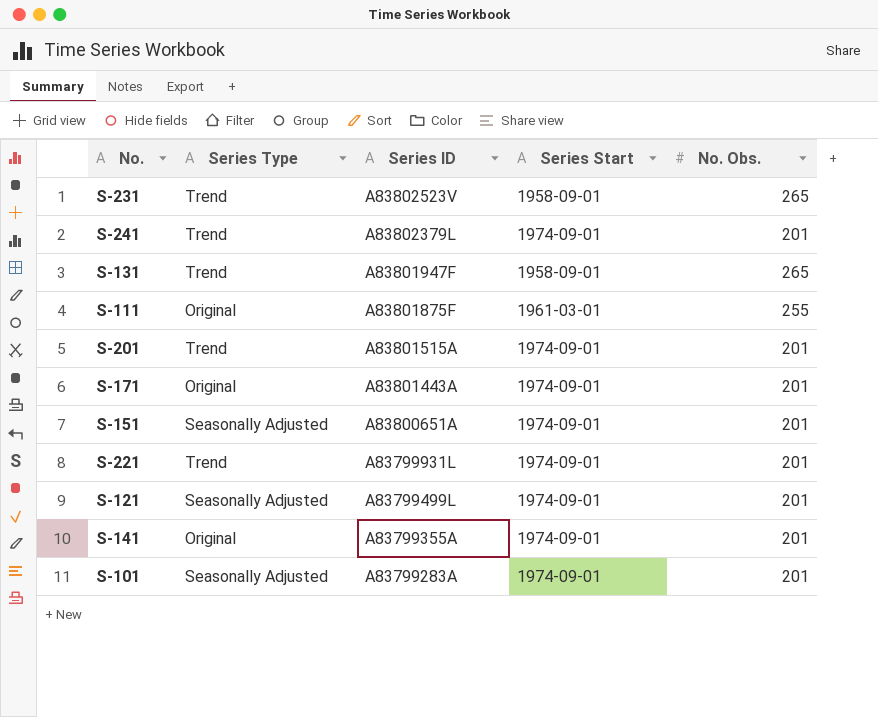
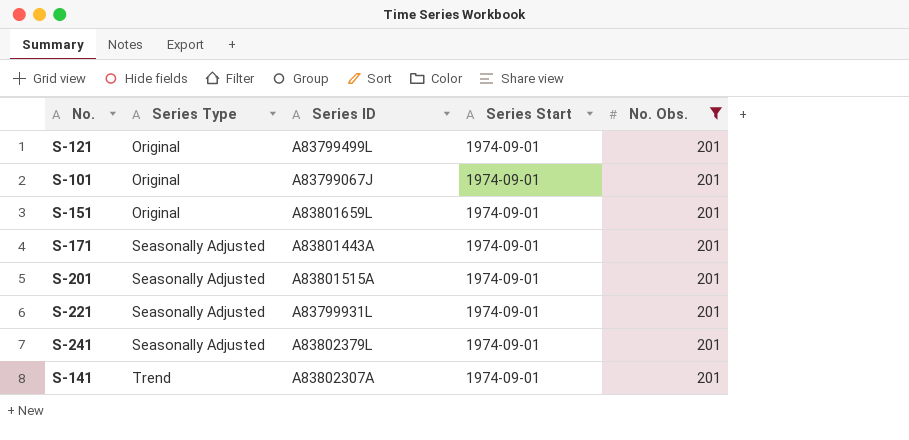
filter: none -> No. Obs. = 201
row order: Series ID descending -> Series Type ascending
S-121 | Series Type: Seasonally Adjusted -> Original
S-101 | Series Type: Seasonally Adjusted -> Original
S-101 | Series ID: A83799283A -> A83799067J
S-151 | Series Type: Seasonally Adjusted -> Original
S-151 | Series ID: A83800651A -> A83801659L
S-171 | Series Type: Original -> Seasonally Adjusted
S-201 | Series Type: Trend -> Seasonally Adjusted
S-221 | Series Type: Trend -> Seasonally Adjusted
S-241 | Series Type: Trend -> Seasonally Adjusted
S-141 | Series Type: Original -> Trend
S-141 | Series ID: A83799355A -> A83802307A

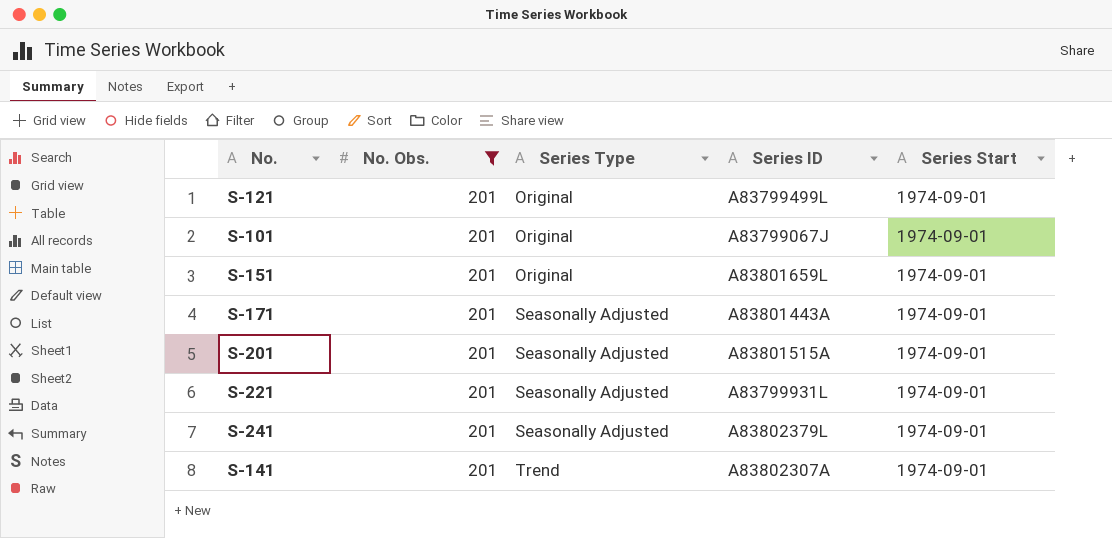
column No. Obs. | position: 5 -> 2

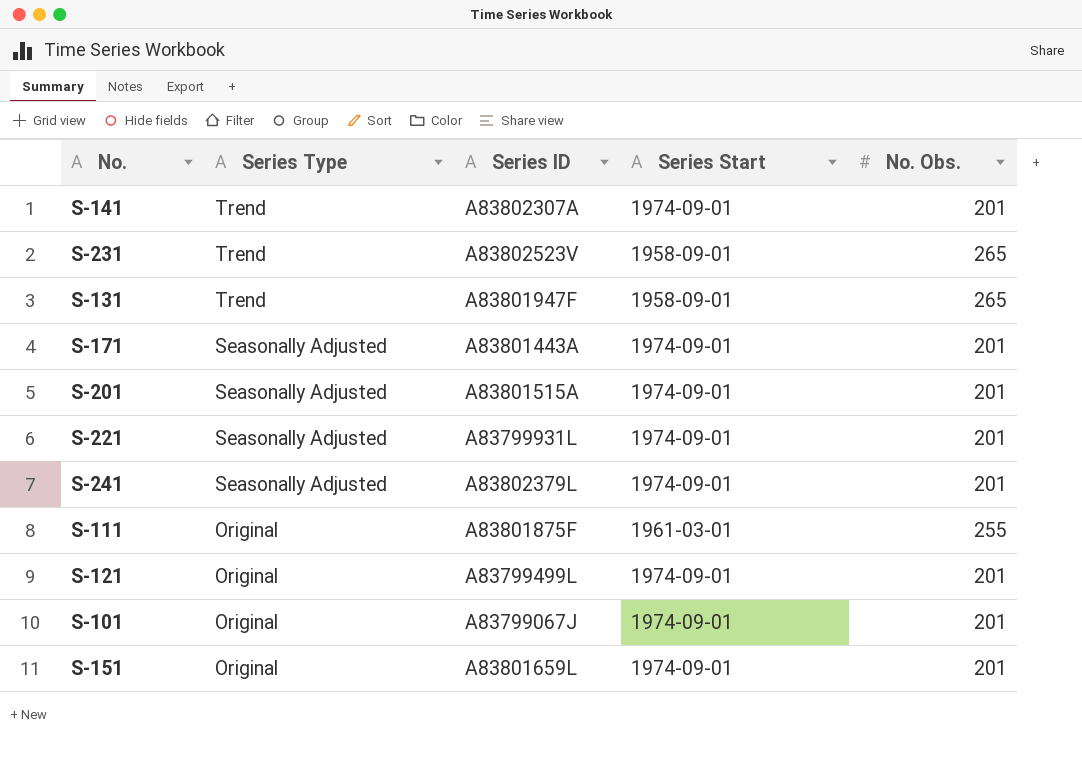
filter: No. Obs. = 201 -> none
row order: Series Type ascending -> Series Type descending
column No. Obs. | position: 2 -> 5

